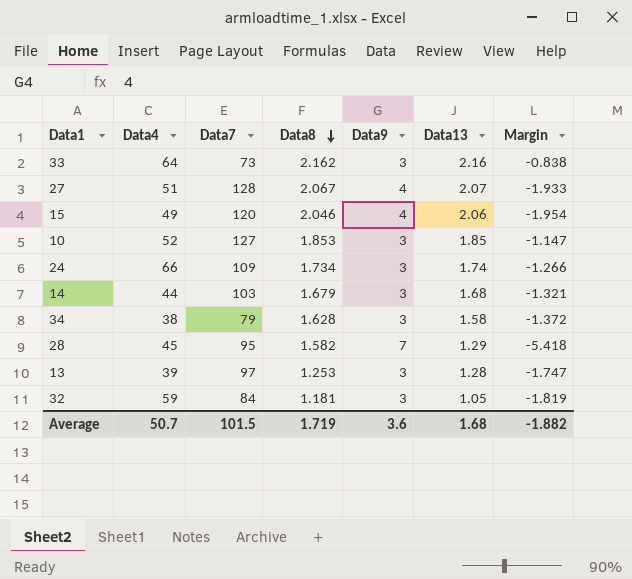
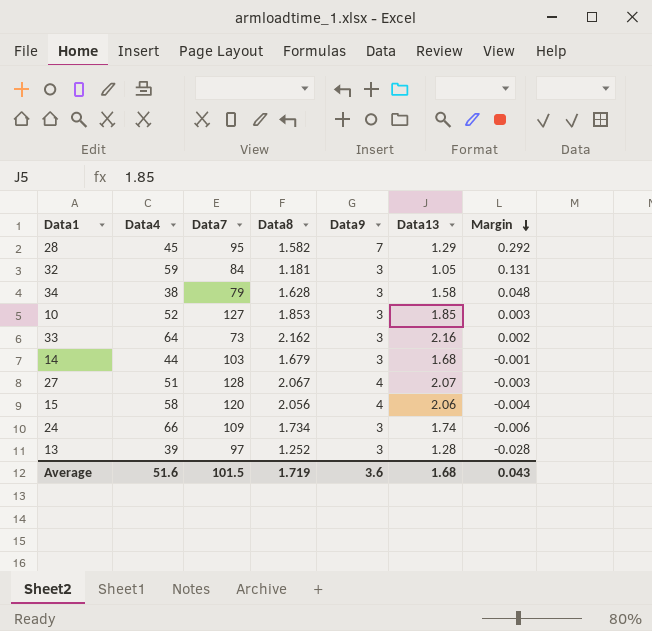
row order: Data8 descending -> Margin descending
column Margin | formula: [Data8] - [Data9] -> [Data8] - [Data13]
15 | Data4: 49 -> 58
15 | Data8: 2.046 -> 2.056
13 | Data8: 1.253 -> 1.252
Average | Data4: 50.7 -> 51.6
Average | Margin: -1.882 -> 0.043

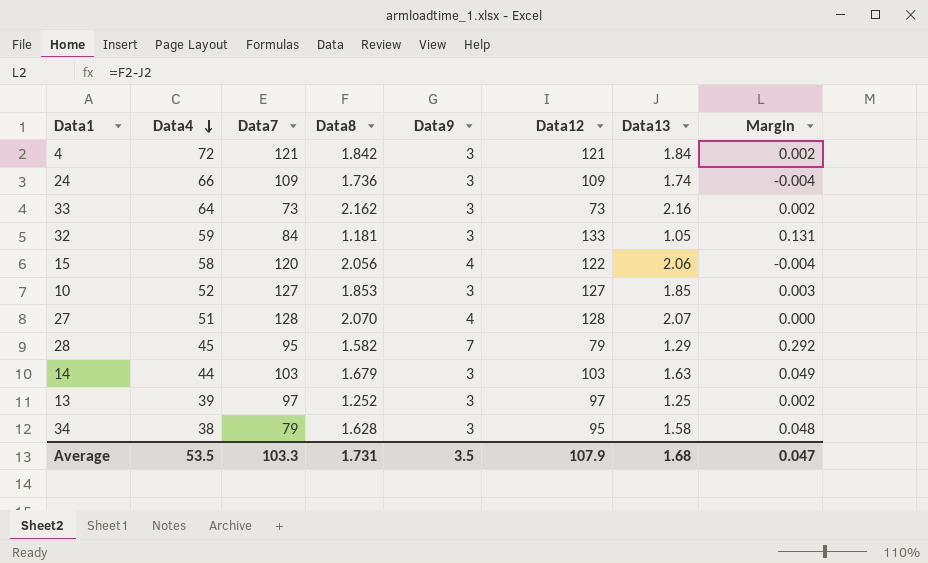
row order: Margin descending -> Data4 descending
column Data12 | position: none -> 6
row 4: none -> 72 | 121 | 1.842 | 3 | 121 | 1.84 | 0.002
24 | Data8: 1.734 -> 1.736
24 | Margin: -0.006 -> -0.004
27 | Data8: 2.067 -> 2.070
27 | Margin: -0.003 -> 0.000
14 | Data13: 1.68 -> 1.63
14 | Margin: -0.001 -> 0.049
13 | Data13: 1.28 -> 1.25
13 | Margin: -0.028 -> 0.002
Average | Data4: 51.6 -> 53.5
Average | Data7: 101.5 -> 103.3
Average | Data8: 1.719 -> 1.731
Average | Data9: 3.6 -> 3.5
Average | Margin: 0.043 -> 0.047

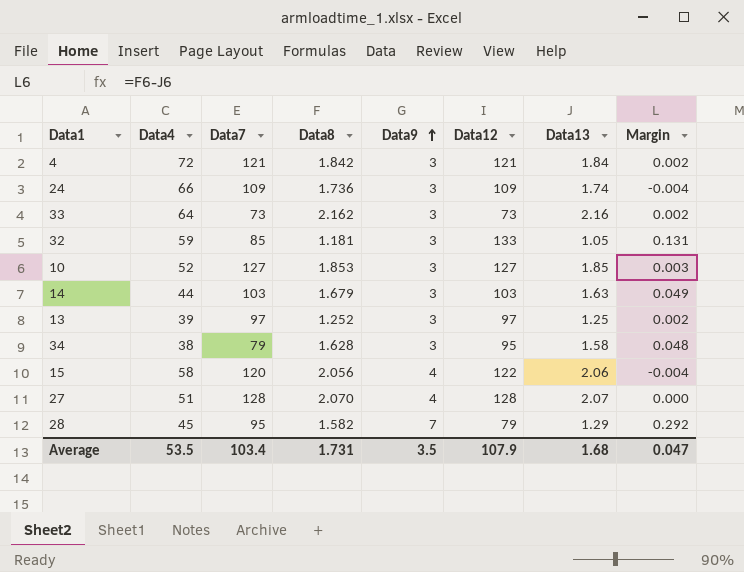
row order: Data4 descending -> Data9 ascending
32 | Data7: 84 -> 85
Average | Data7: 103.3 -> 103.4

